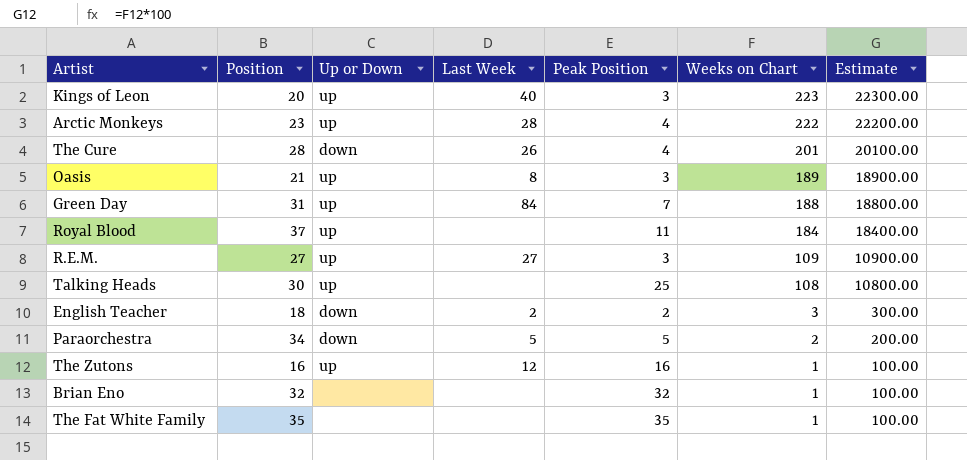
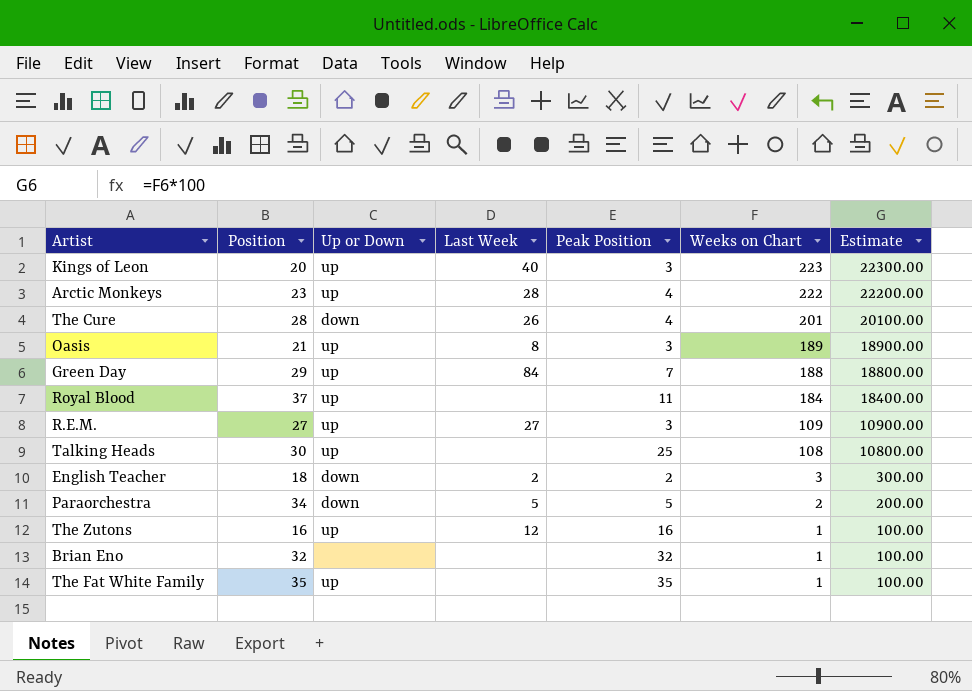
Green Day | Position: 31 -> 29
The Fat White Family | Up or Down: none -> up

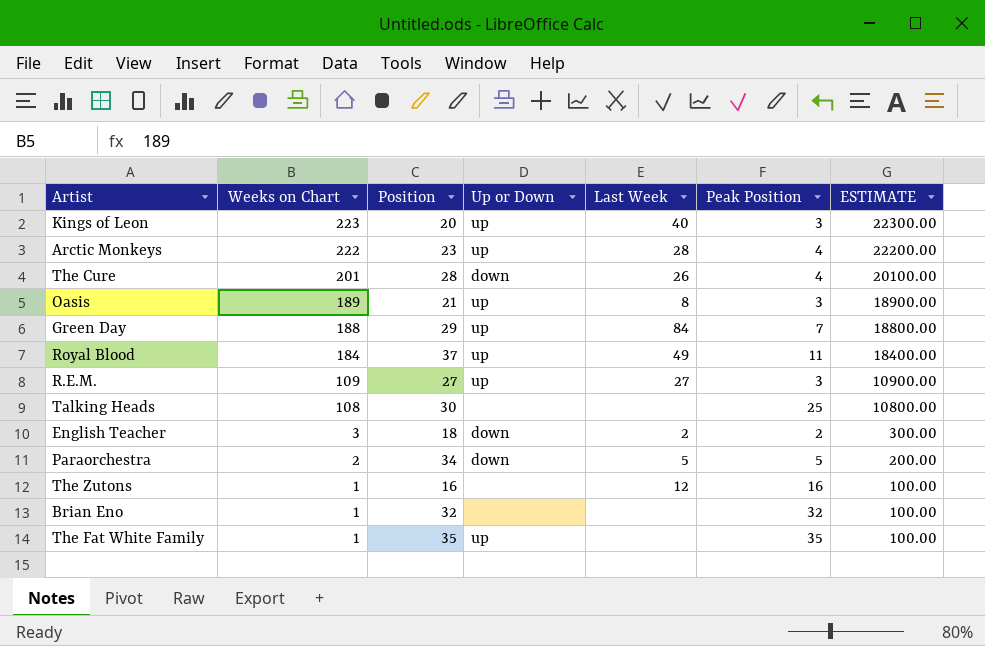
column Weeks on Chart | position: 6 -> 2
column name: Estimate -> ESTIMATE
Royal Blood | Last Week: none -> 49
Talking Heads | Up or Down: up -> none
The Zutons | Up or Down: up -> none

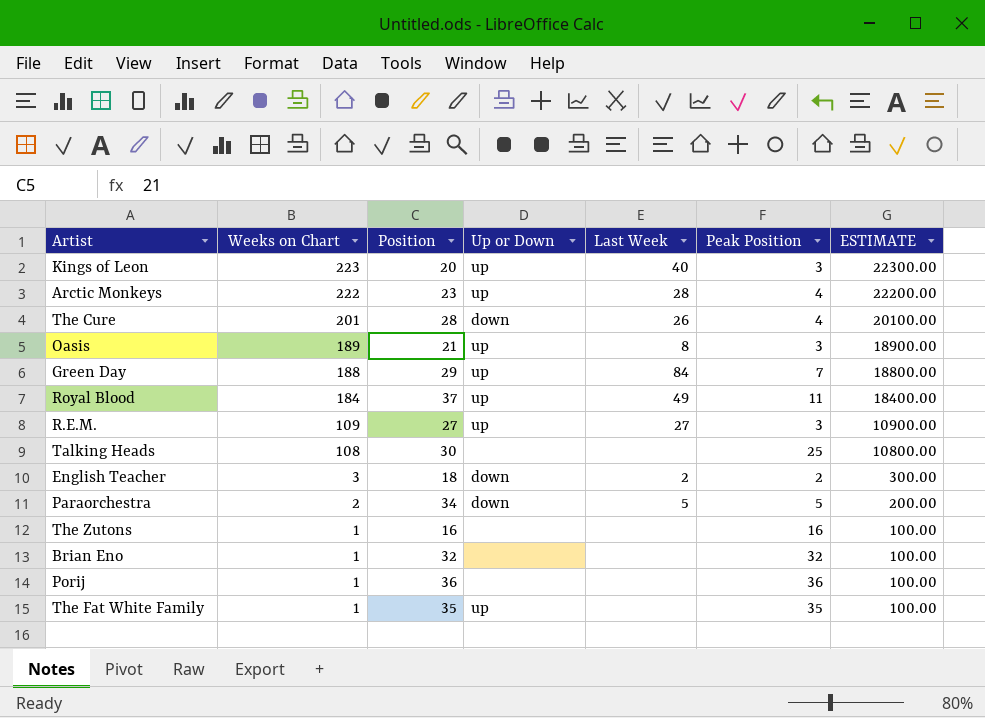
The Zutons | Last Week: 12 -> none
row Porij: none -> 1 | 36 | none | none | 36 | 100.00

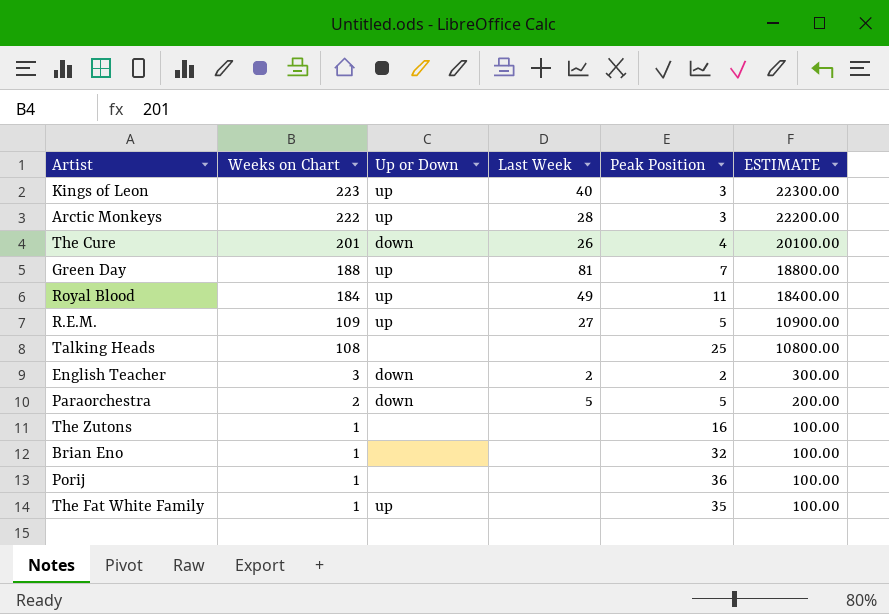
column Position | position: 3 -> none
row Oasis: 189 | 21 | up | 8 | 3 | 18900.00 -> none
Arctic Monkeys | Peak Position: 4 -> 3
Green Day | Last Week: 84 -> 81
R.E.M. | Peak Position: 3 -> 5

